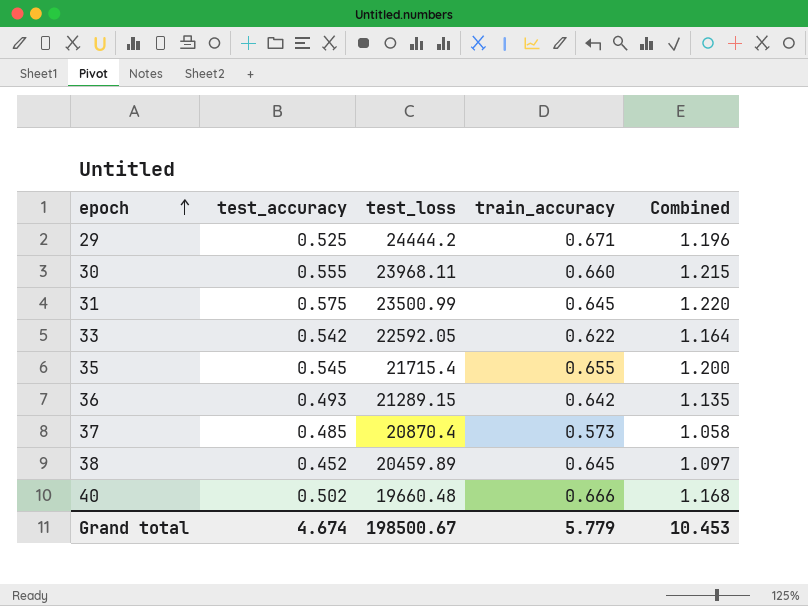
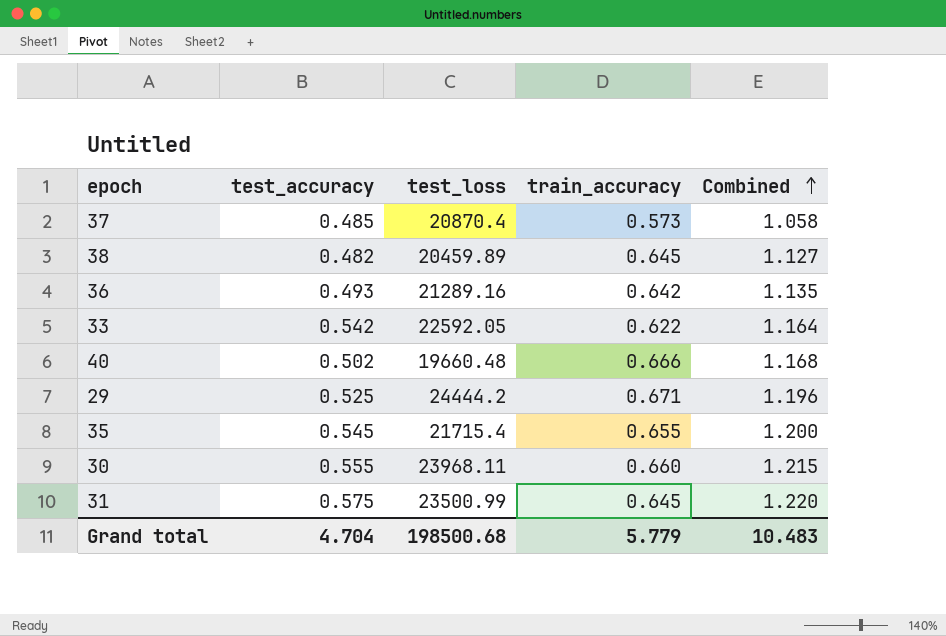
row order: epoch ascending -> Combined ascending
38 | test_accuracy: 0.452 -> 0.482
38 | Combined: 1.097 -> 1.127
36 | test_loss: 21289.15 -> 21289.16
Grand total | test_accuracy: 4.674 -> 4.704
Grand total | test_loss: 198500.67 -> 198500.68
Grand total | Combined: 10.453 -> 10.483

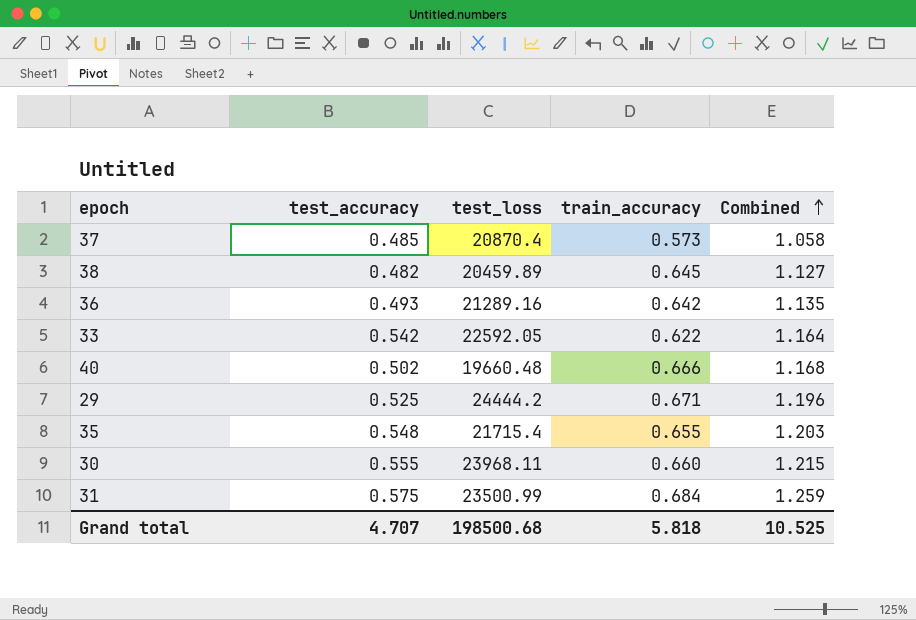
35 | test_accuracy: 0.545 -> 0.548
35 | Combined: 1.200 -> 1.203
31 | train_accuracy: 0.645 -> 0.684
31 | Combined: 1.220 -> 1.259
Grand total | test_accuracy: 4.704 -> 4.707
Grand total | train_accuracy: 5.779 -> 5.818
Grand total | Combined: 10.483 -> 10.525

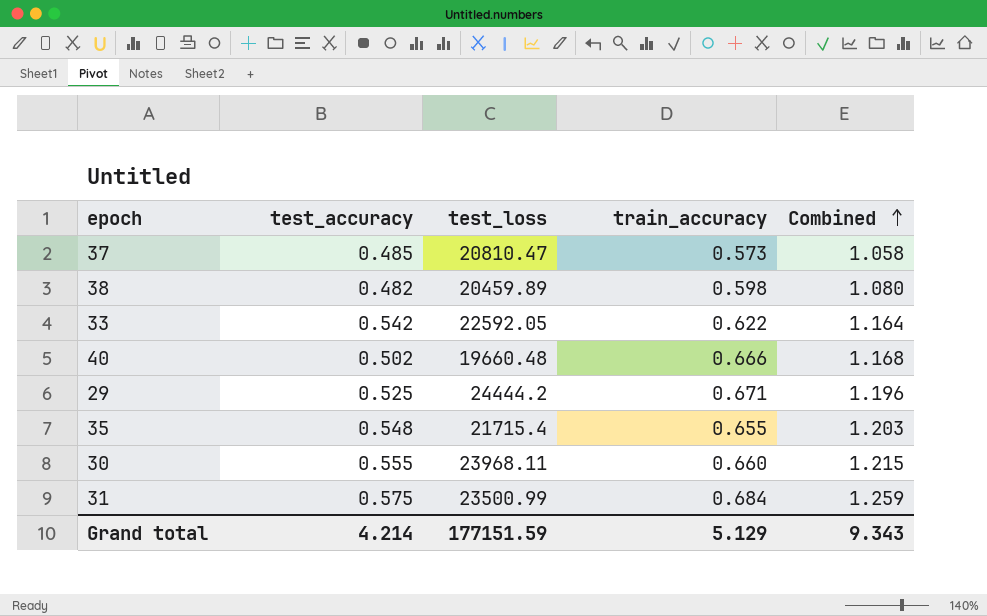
row 36: 0.493 | 21289.16 | 0.642 | 1.135 -> none
37 | test_loss: 20870.4 -> 20810.47
38 | train_accuracy: 0.645 -> 0.598
38 | Combined: 1.127 -> 1.080
Grand total | test_accuracy: 4.707 -> 4.214
Grand total | test_loss: 198500.68 -> 177151.59
Grand total | train_accuracy: 5.818 -> 5.129
Grand total | Combined: 10.525 -> 9.343

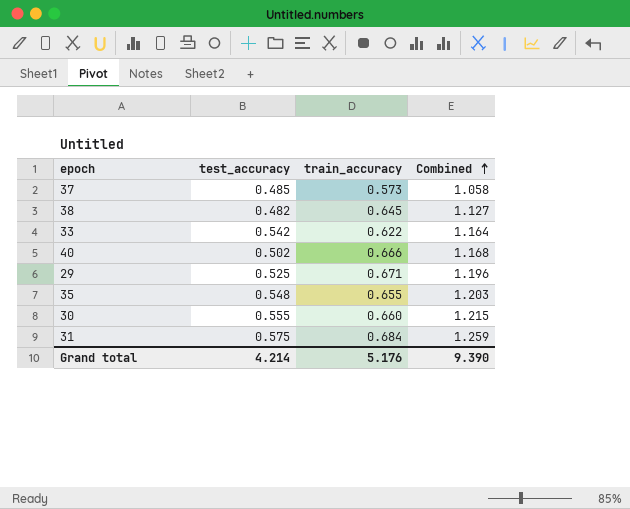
column test_loss | position: 3 -> none
38 | train_accuracy: 0.598 -> 0.645
38 | Combined: 1.080 -> 1.127
Grand total | train_accuracy: 5.129 -> 5.176
Grand total | Combined: 9.343 -> 9.390

